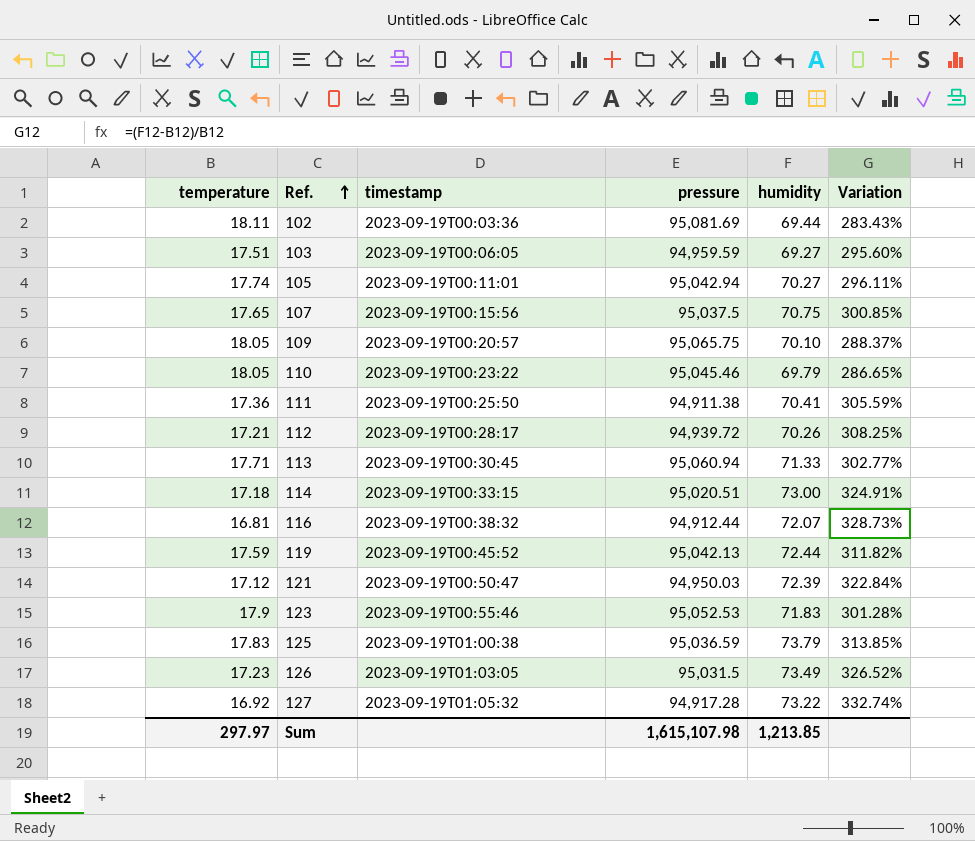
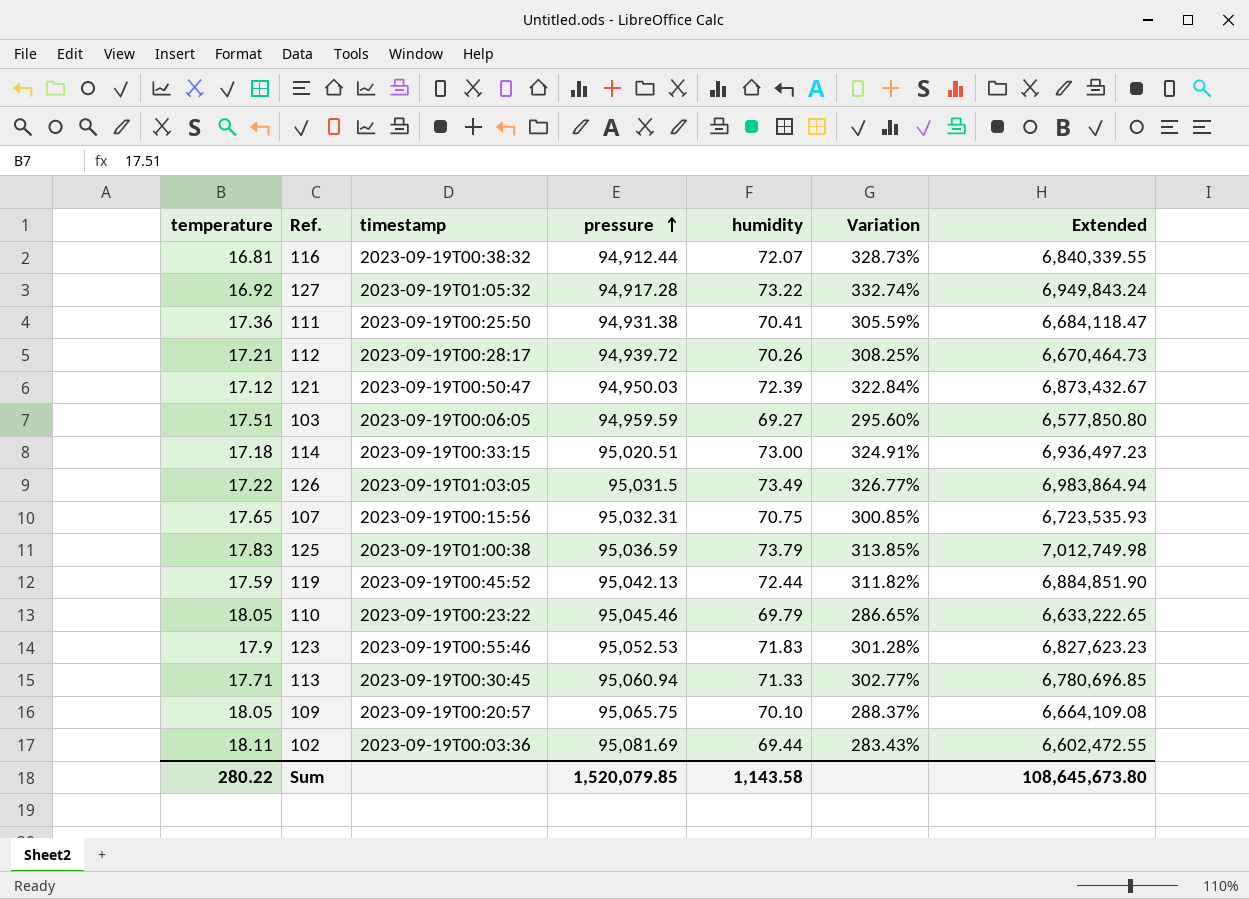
row order: Ref. ascending -> pressure ascending
column Extended | formula: none -> [pressure] * [humidity]
row 105: 17.74 | 2023-09-19T00:11:01 | 95,042.94 | 70.27 | 296.11% -> none
111 | pressure: 94,911.38 -> 94,931.38
126 | temperature: 17.23 -> 17.22
126 | Variation: 326.52% -> 326.77%
107 | pressure: 95,037.5 -> 95,032.31
Sum | temperature: 297.97 -> 280.22
Sum | pressure: 1,615,107.98 -> 1,520,079.85
Sum | humidity: 1,213.85 -> 1,143.58

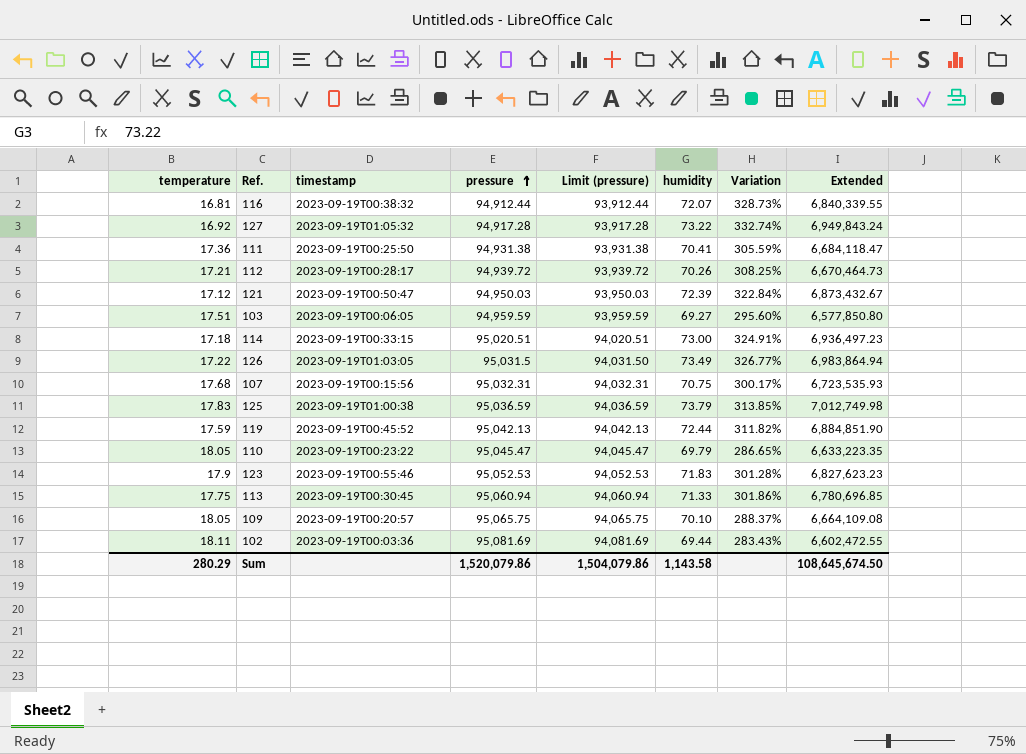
column Limit (pressure) | formula: none -> [pressure] - 1000
107 | temperature: 17.65 -> 17.68
107 | Variation: 300.85% -> 300.17%
110 | pressure: 95,045.46 -> 95,045.47
110 | Extended: 6,633,222.65 -> 6,633,223.35
113 | temperature: 17.71 -> 17.75
113 | Variation: 302.77% -> 301.86%
Sum | temperature: 280.22 -> 280.29
Sum | pressure: 1,520,079.85 -> 1,520,079.86
Sum | Extended: 108,645,673.80 -> 108,645,674.50

